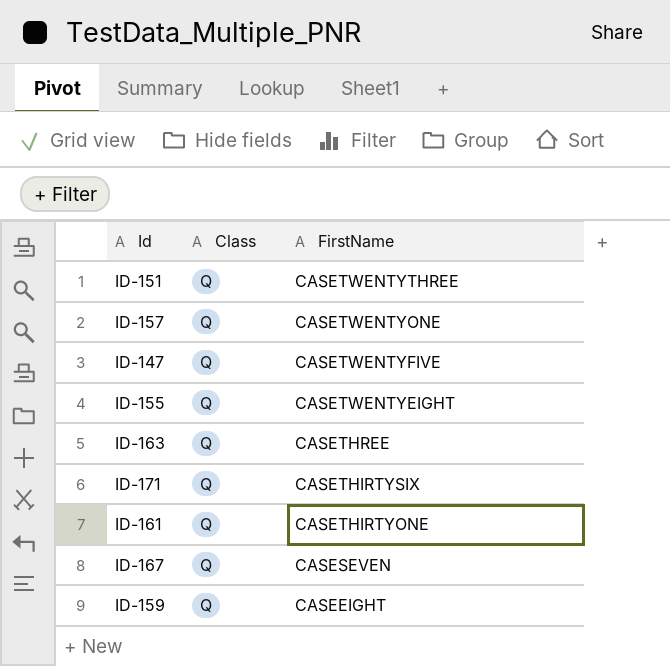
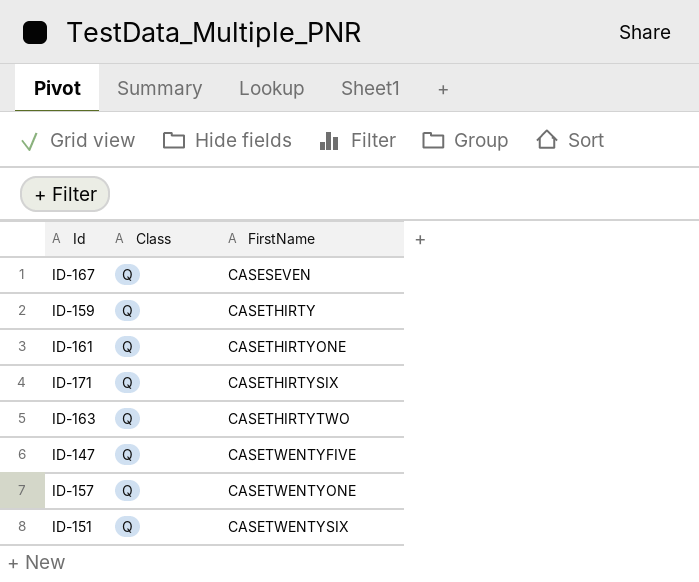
row order: FirstName descending -> FirstName ascending
row ID-155: Q | CASETWENTYEIGHT -> none
ID-159 | FirstName: CASEEIGHT -> CASETHIRTY
ID-163 | FirstName: CASETHREE -> CASETHIRTYTWO
ID-151 | FirstName: CASETWENTYTHREE -> CASETWENTYSIX

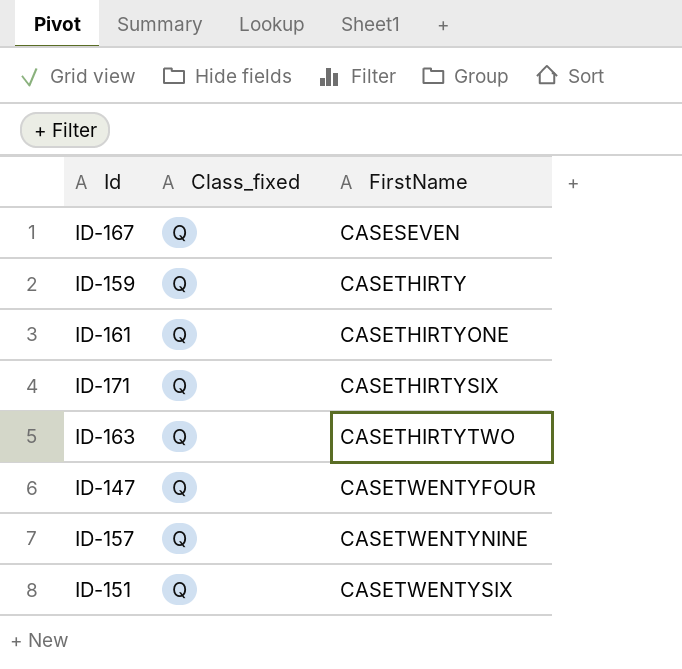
column name: Class -> Class_fixed
ID-147 | FirstName: CASETWENTYFIVE -> CASETWENTYFOUR
ID-157 | FirstName: CASETWENTYONE -> CASETWENTYNINE

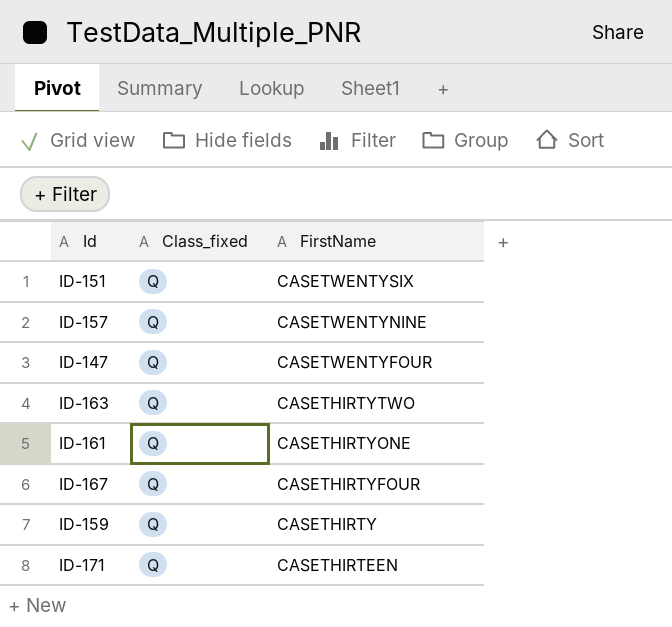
row order: FirstName ascending -> FirstName descending
ID-167 | FirstName: CASESEVEN -> CASETHIRTYFOUR
ID-171 | FirstName: CASETHIRTYSIX -> CASETHIRTEEN

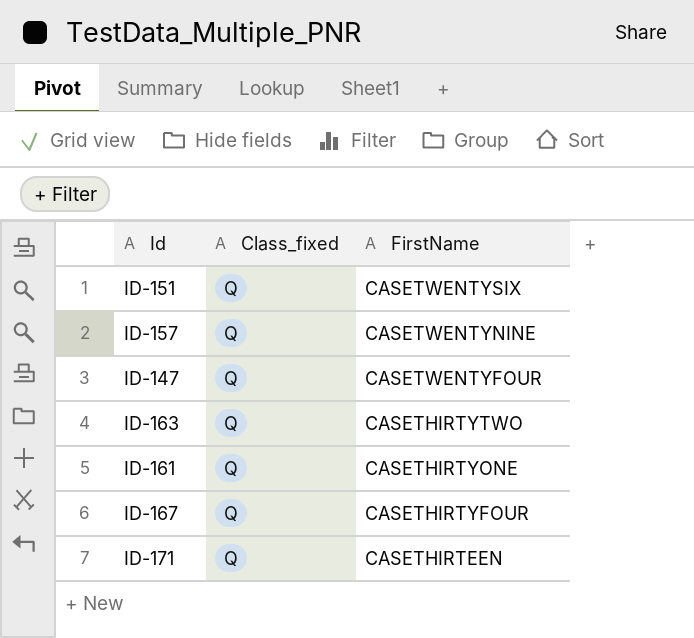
row ID-159: Q | CASETHIRTY -> none

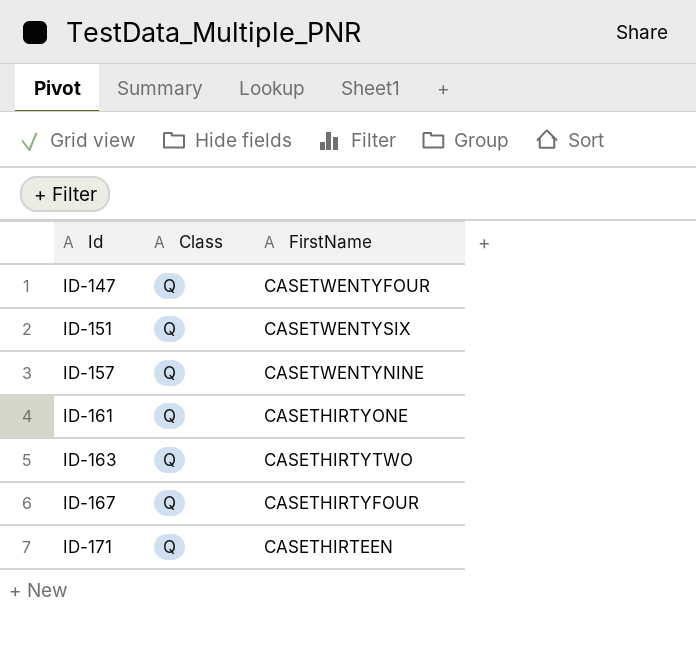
row order: FirstName descending -> Id ascending
column name: Class_fixed -> Class

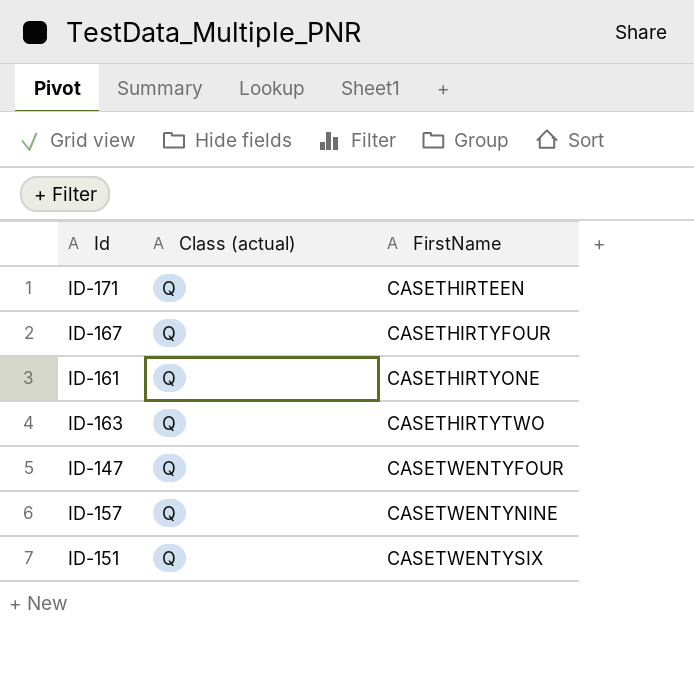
row order: Id ascending -> FirstName ascending
column name: Class -> Class (actual)

